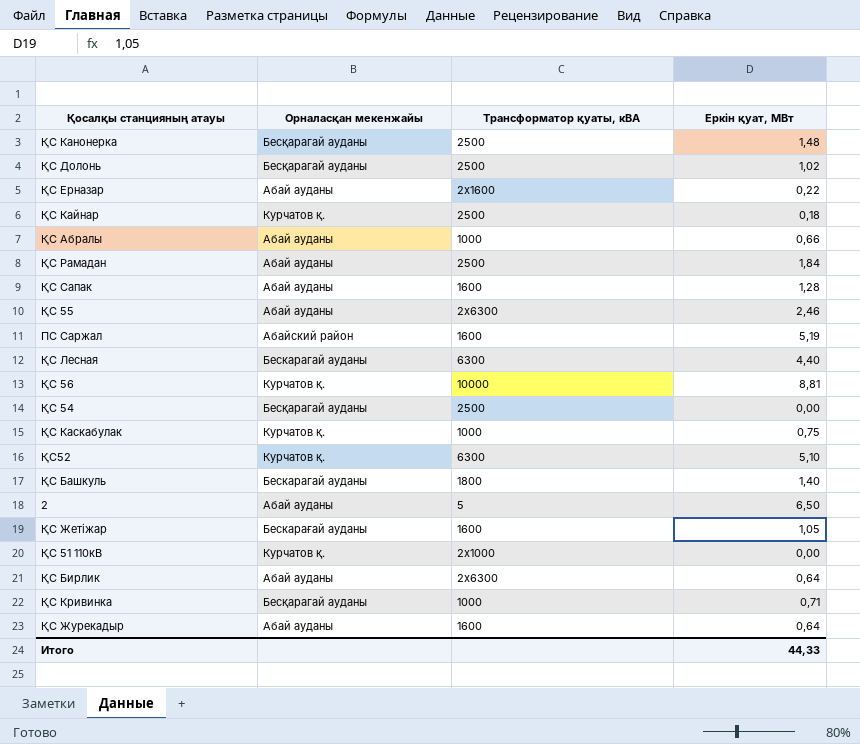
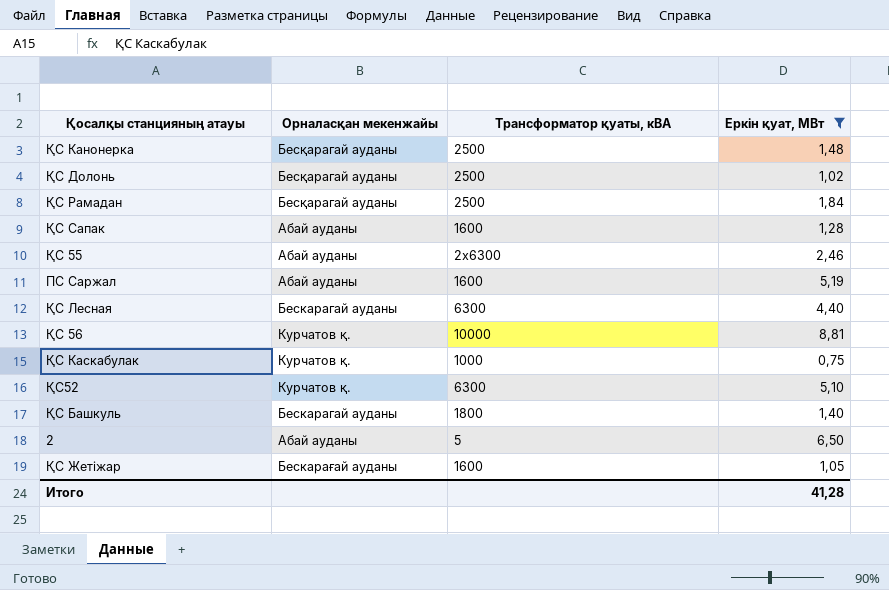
filter: none -> Еркін қуат, МВт >= 0,75
ҚС Рамадан | Орналасқан мекенжайы: Абай ауданы -> Бесқарагай ауданы
ПС Саржал | Орналасқан мекенжайы: Абайский район -> Абай ауданы
Итого | Еркін қуат, МВт: 44,33 -> 41,28

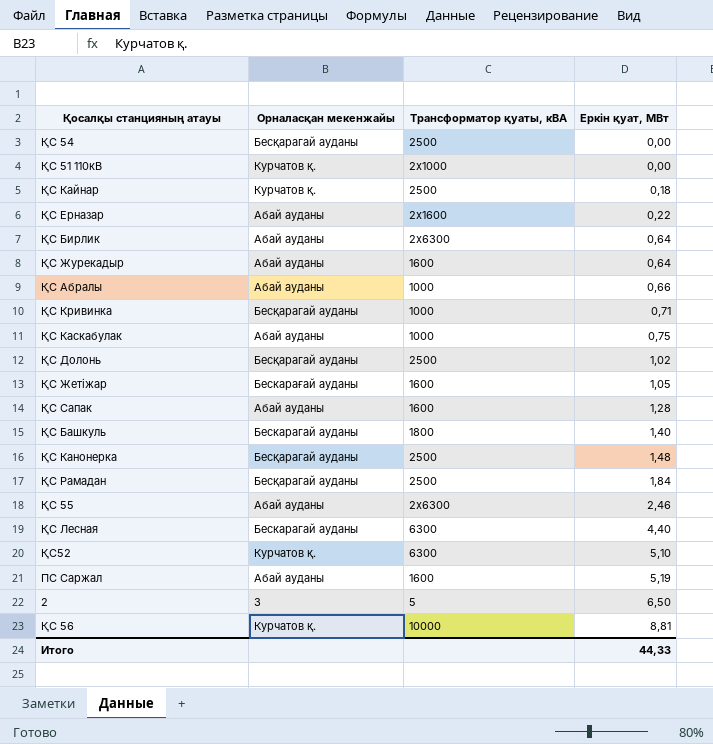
filter: Еркін қуат, МВт >= 0,75 -> none
row order: none -> Еркін қуат, МВт ascending
ҚС Каскабулак | Орналасқан мекенжайы: Курчатов қ. -> Абай ауданы
2 | Орналасқан мекенжайы: Абай ауданы -> 3
Итого | Еркін қуат, МВт: 41,28 -> 44,33

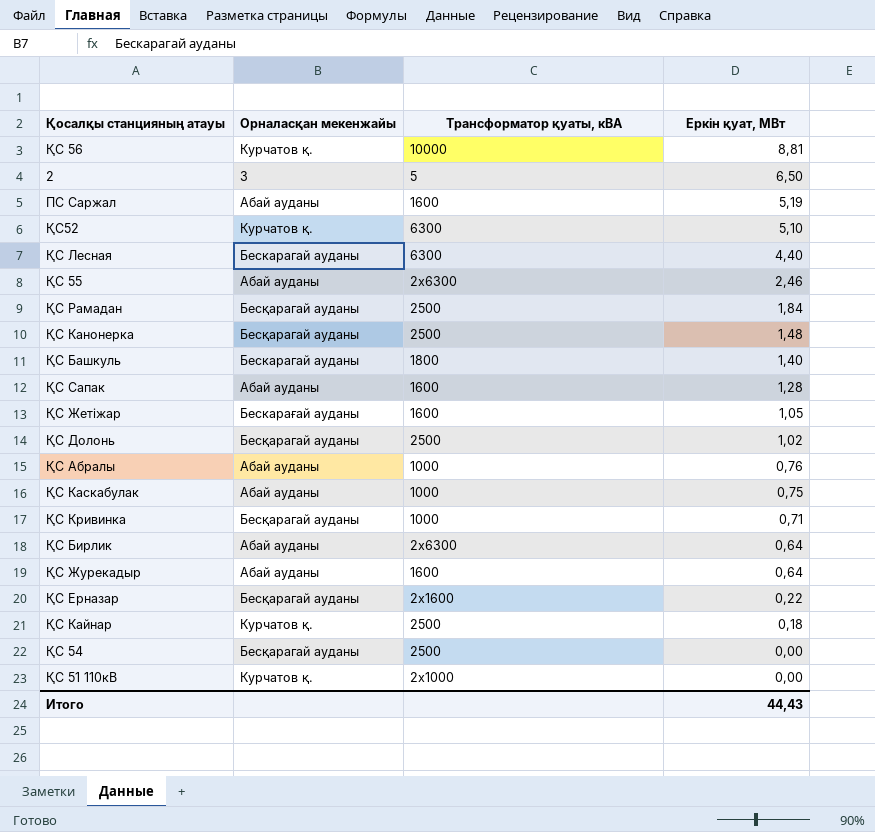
row order: Еркін қуат, МВт ascending -> Еркін қуат, МВт descending
ҚС Абралы | Еркін қуат, МВт: 0,66 -> 0,76
ҚС Ерназар | Орналасқан мекенжайы: Абай ауданы -> Бесқарагай ауданы
Итого | Еркін қуат, МВт: 44,33 -> 44,43

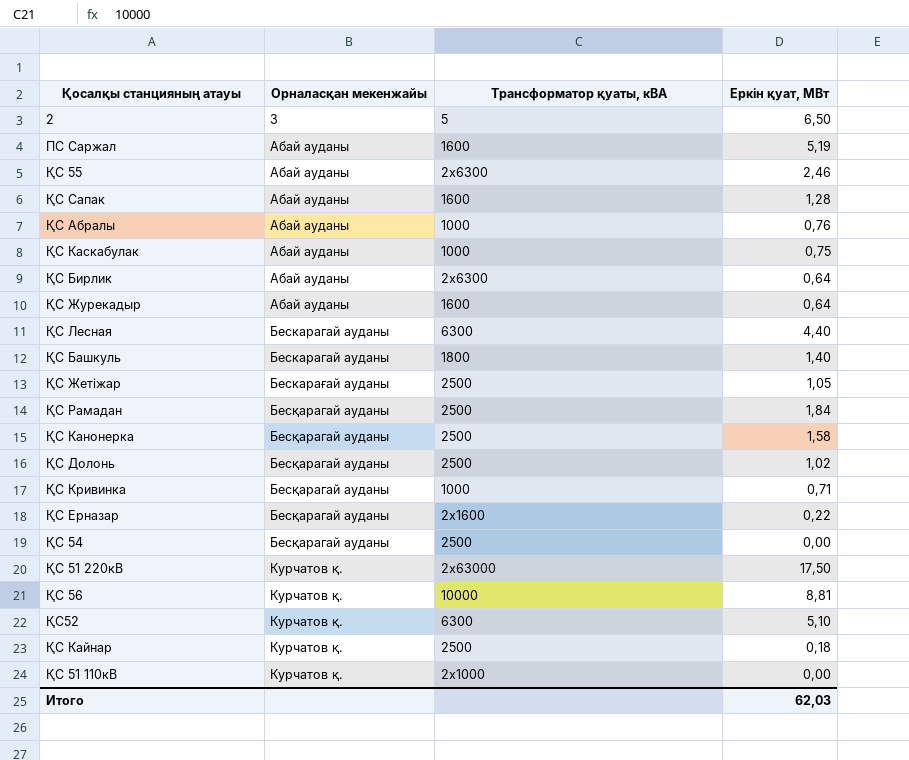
row order: Еркін қуат, МВт descending -> Орналасқан мекенжайы ascending
ҚС Жетіжар | Трансформатор қуаты, кВА: 1600 -> 2500
ҚС Канонерка | Еркін қуат, МВт: 1,48 -> 1,58
row ҚС 51 220кВ: none -> Курчатов қ. | 2х63000 | 17,50
Итого | Еркін қуат, МВт: 44,43 -> 62,03

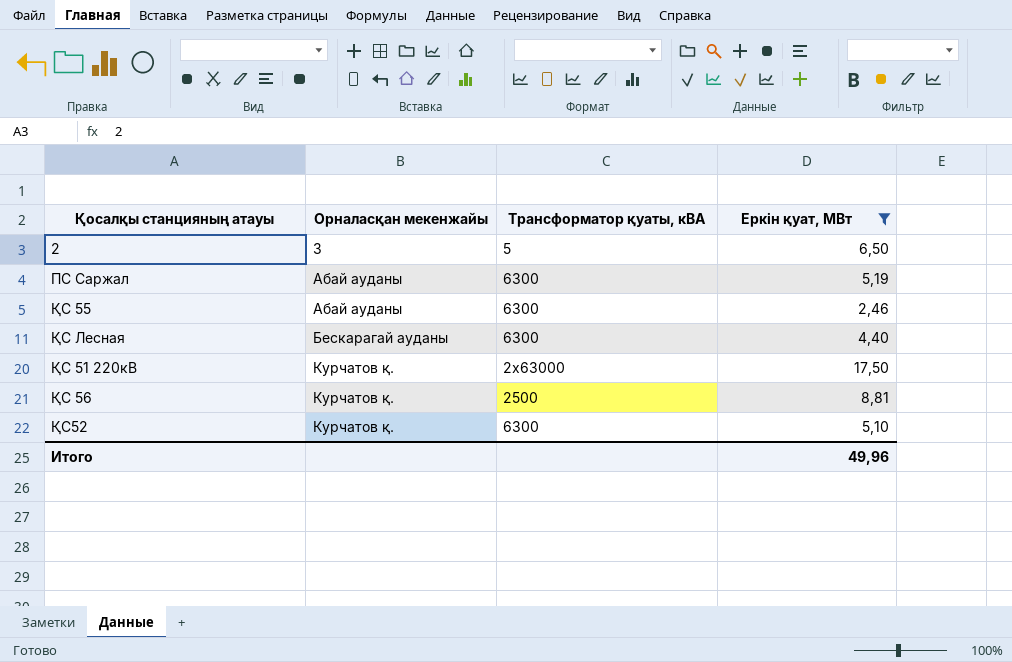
filter: none -> Еркін қуат, МВт >= 2,46
ПС Саржал | Трансформатор қуаты, кВА: 1600 -> 6300
ҚС 55 | Трансформатор қуаты, кВА: 2х6300 -> 6300
ҚС 56 | Трансформатор қуаты, кВА: 10000 -> 2500
Итого | Еркін қуат, МВт: 62,03 -> 49,96

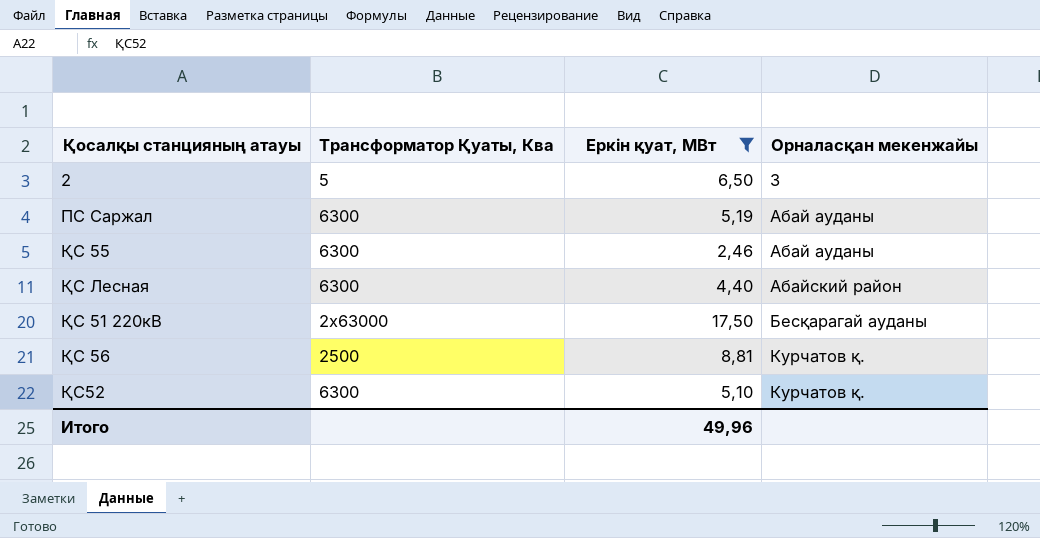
column name: Трансформатор қуаты, кВА -> Трансформатор Қуаты, Ква
column Орналасқан мекенжайы | position: 2 -> 4
ҚС Лесная | Орналасқан мекенжайы: Бескарагай ауданы -> Абайский район
ҚС 51 220кВ | Орналасқан мекенжайы: Курчатов қ. -> Бесқарагай ауданы

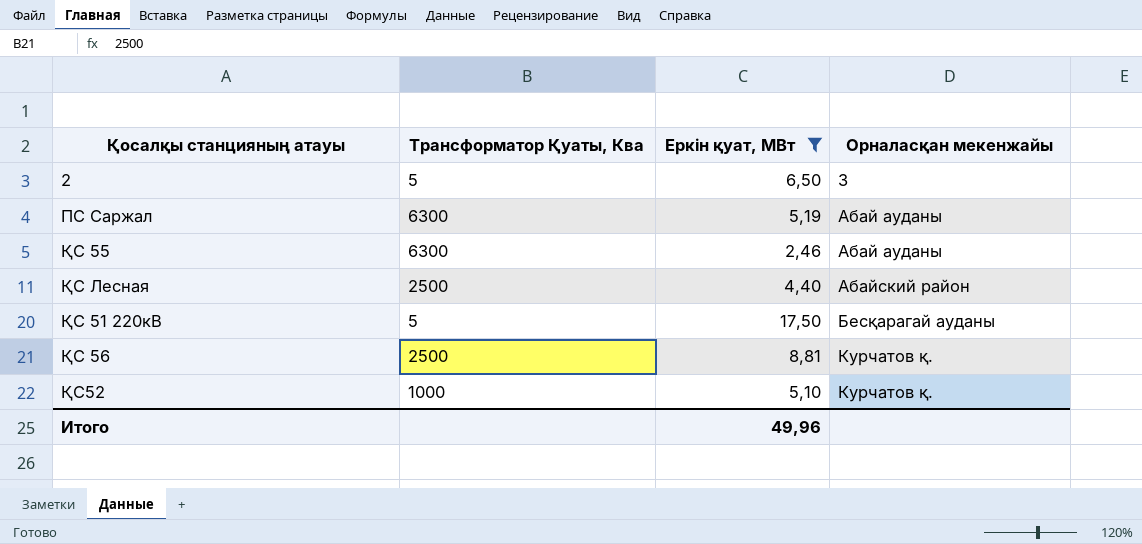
ҚС Лесная | Трансформатор Қуаты, Ква: 6300 -> 2500
ҚС 51 220кВ | Трансформатор Қуаты, Ква: 2х63000 -> 5
ҚС52 | Трансформатор Қуаты, Ква: 6300 -> 1000

